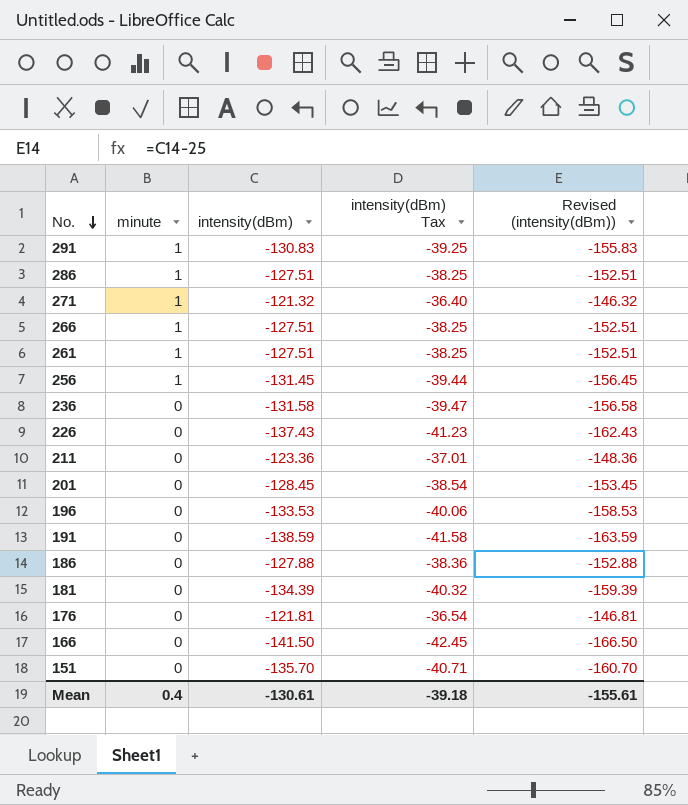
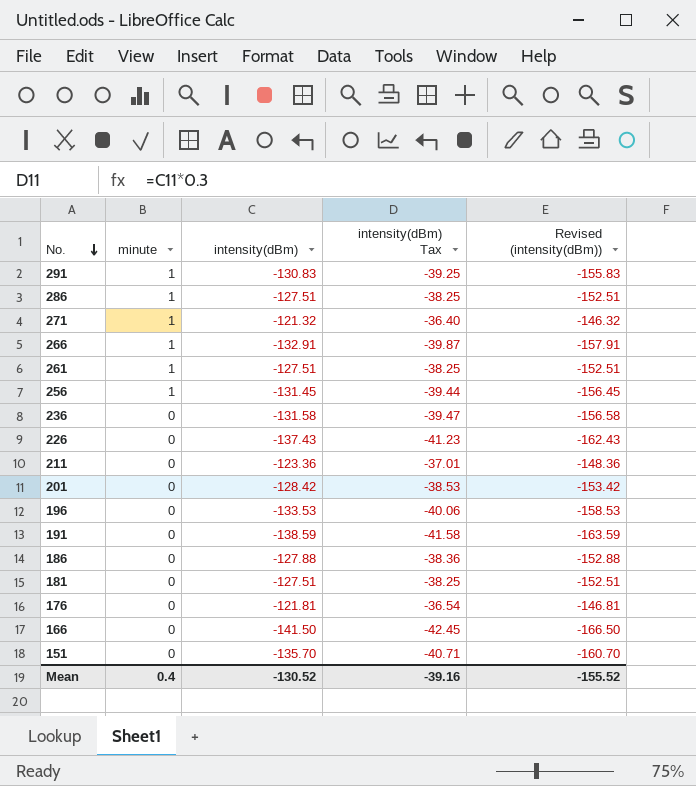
266 | intensity(dBm): -127.51 -> -132.91
266 | intensity(dBm) Tax: -38.25 -> -39.87
266 | Revised (intensity(dBm)): -152.51 -> -157.91
201 | intensity(dBm): -128.45 -> -128.42
201 | intensity(dBm) Tax: -38.54 -> -38.53
201 | Revised (intensity(dBm)): -153.45 -> -153.42
181 | intensity(dBm): -134.39 -> -127.51
181 | intensity(dBm) Tax: -40.32 -> -38.25
181 | Revised (intensity(dBm)): -159.39 -> -152.51
Mean | intensity(dBm): -130.61 -> -130.52
Mean | intensity(dBm) Tax: -39.18 -> -39.16
Mean | Revised (intensity(dBm)): -155.61 -> -155.52

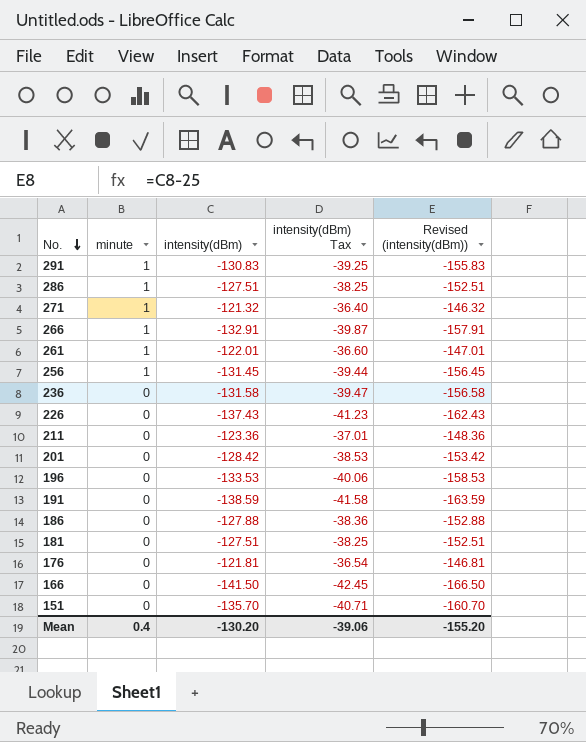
261 | intensity(dBm): -127.51 -> -122.01
261 | intensity(dBm) Tax: -38.25 -> -36.60
261 | Revised (intensity(dBm)): -152.51 -> -147.01
Mean | intensity(dBm): -130.52 -> -130.20
Mean | intensity(dBm) Tax: -39.16 -> -39.06
Mean | Revised (intensity(dBm)): -155.52 -> -155.20

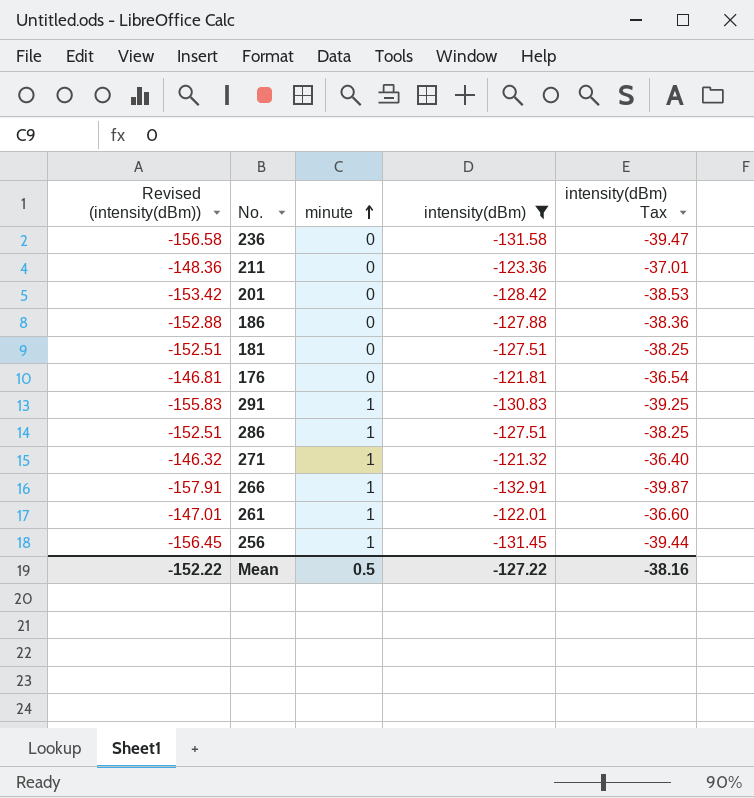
filter: none -> intensity(dBm) >= -132.91
row order: No. descending -> minute ascending
column Revised (intensity(dBm)) | position: 5 -> 1
Mean | Revised (intensity(dBm)): -155.20 -> -152.22
Mean | minute: 0.4 -> 0.5
Mean | intensity(dBm): -130.20 -> -127.22
Mean | intensity(dBm) Tax: -39.06 -> -38.16

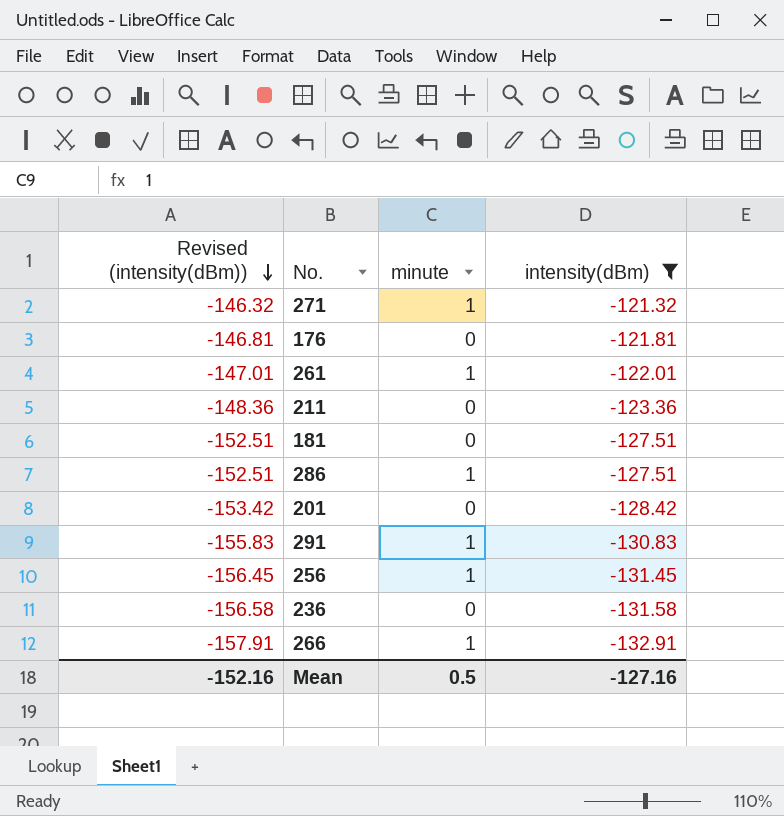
row order: minute ascending -> Revised (intensity(dBm)) descending
column intensity(dBm) Tax | formula: [intensity(dBm)] * 0.3 -> none
row 186: -152.88 | 0 | -127.88 | -38.36 -> none
Mean | Revised (intensity(dBm)): -152.22 -> -152.16
Mean | intensity(dBm): -127.22 -> -127.16

